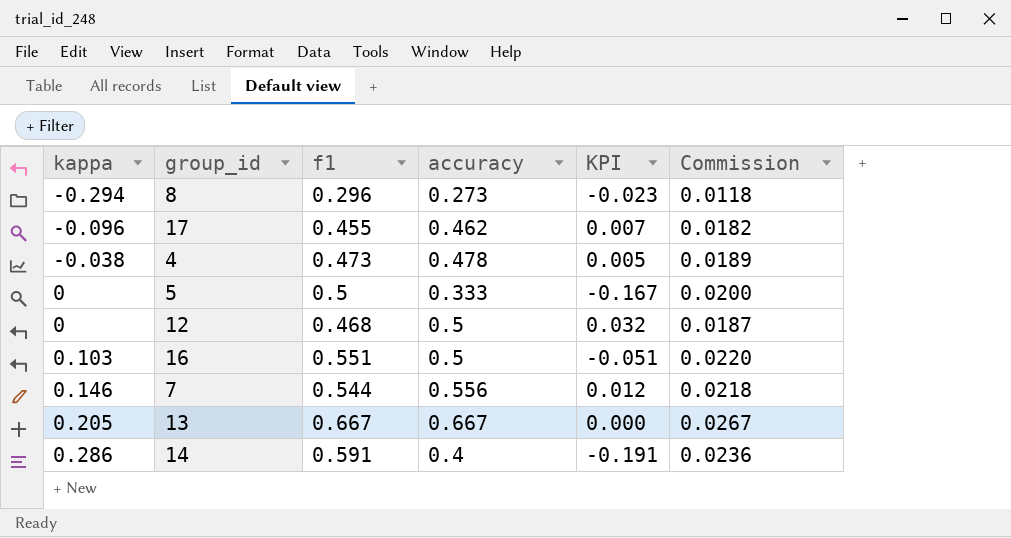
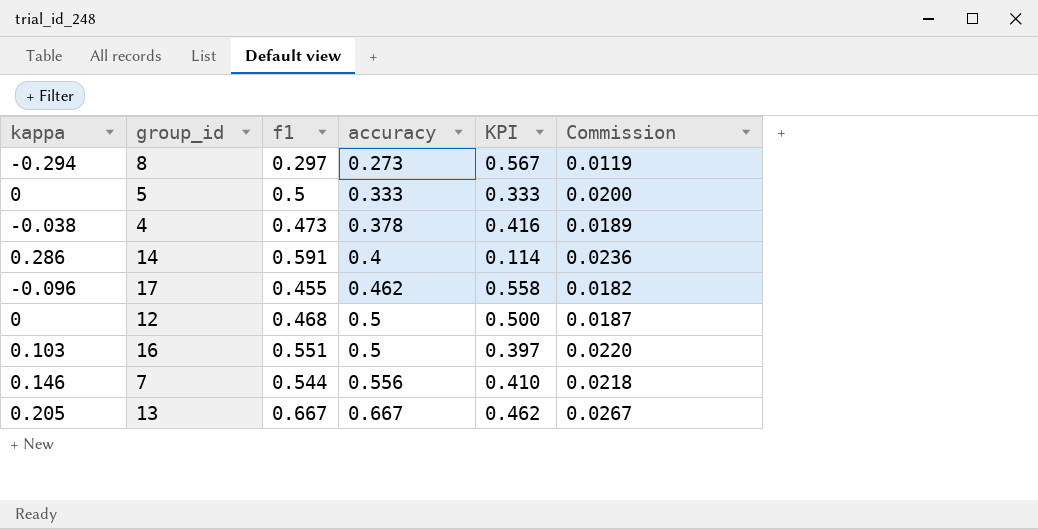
row order: kappa ascending -> accuracy ascending
column KPI | formula: [accuracy] - [f1] -> [accuracy] - [kappa]
8 | f1: 0.296 -> 0.297
8 | Commission: 0.0118 -> 0.0119
4 | accuracy: 0.478 -> 0.378

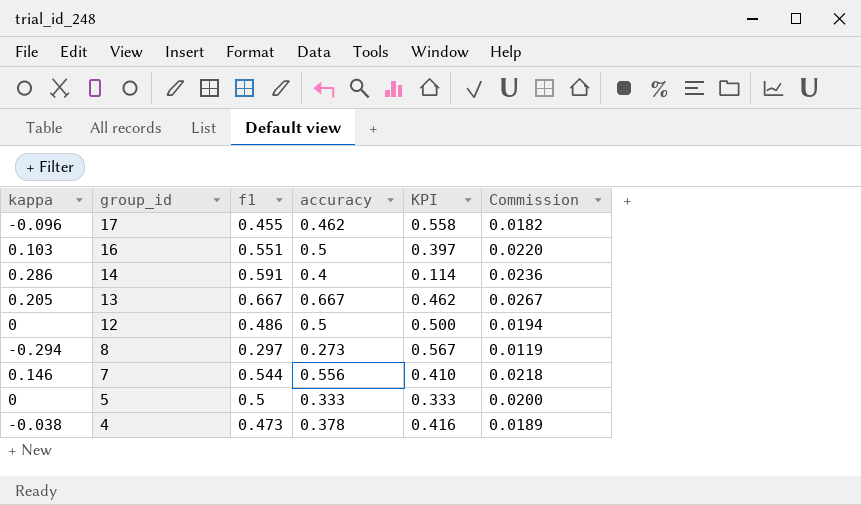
row order: accuracy ascending -> group_id descending
12 | f1: 0.468 -> 0.486
12 | Commission: 0.0187 -> 0.0194

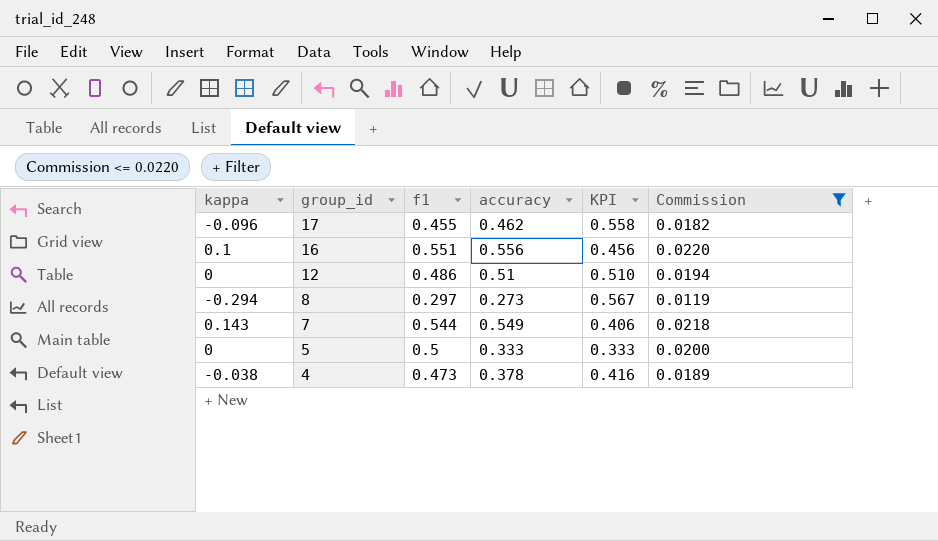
filter: none -> Commission <= 0.0220
16 | kappa: 0.103 -> 0.1
16 | accuracy: 0.5 -> 0.556
16 | KPI: 0.397 -> 0.456
12 | accuracy: 0.5 -> 0.51
12 | KPI: 0.500 -> 0.510
7 | kappa: 0.146 -> 0.143
7 | accuracy: 0.556 -> 0.549
7 | KPI: 0.410 -> 0.406

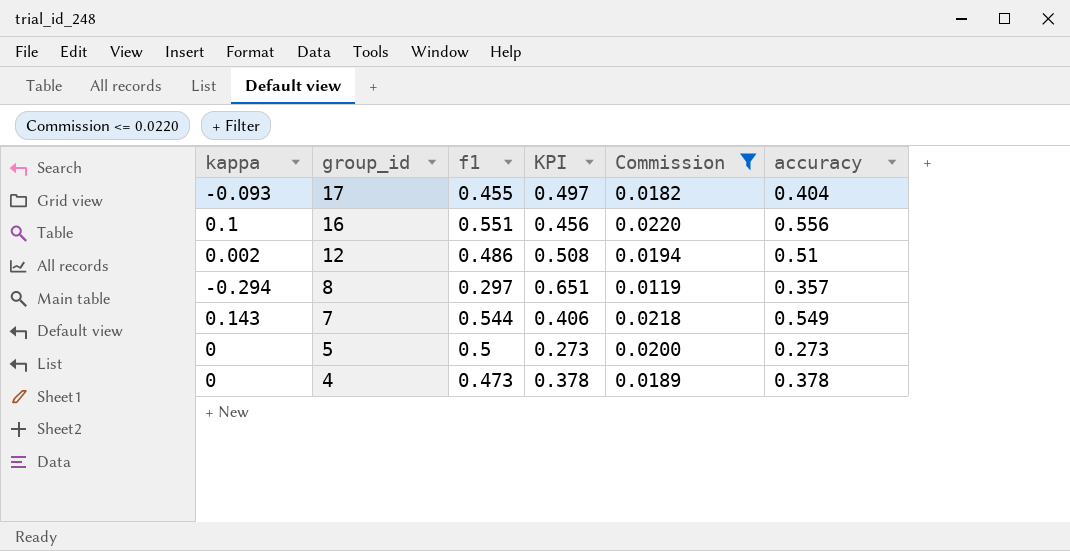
column accuracy | position: 4 -> 6
17 | kappa: -0.096 -> -0.093
17 | KPI: 0.558 -> 0.497
17 | accuracy: 0.462 -> 0.404
12 | kappa: 0 -> 0.002
12 | KPI: 0.510 -> 0.508
8 | KPI: 0.567 -> 0.651
8 | accuracy: 0.273 -> 0.357
5 | KPI: 0.333 -> 0.273
5 | accuracy: 0.333 -> 0.273
4 | kappa: -0.038 -> 0
4 | KPI: 0.416 -> 0.378

